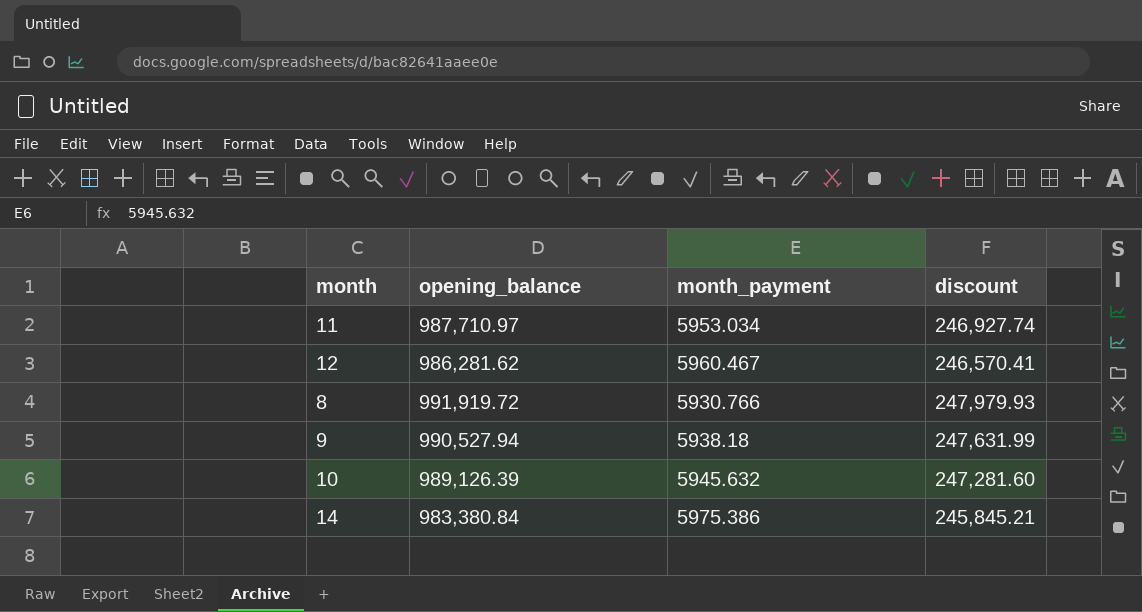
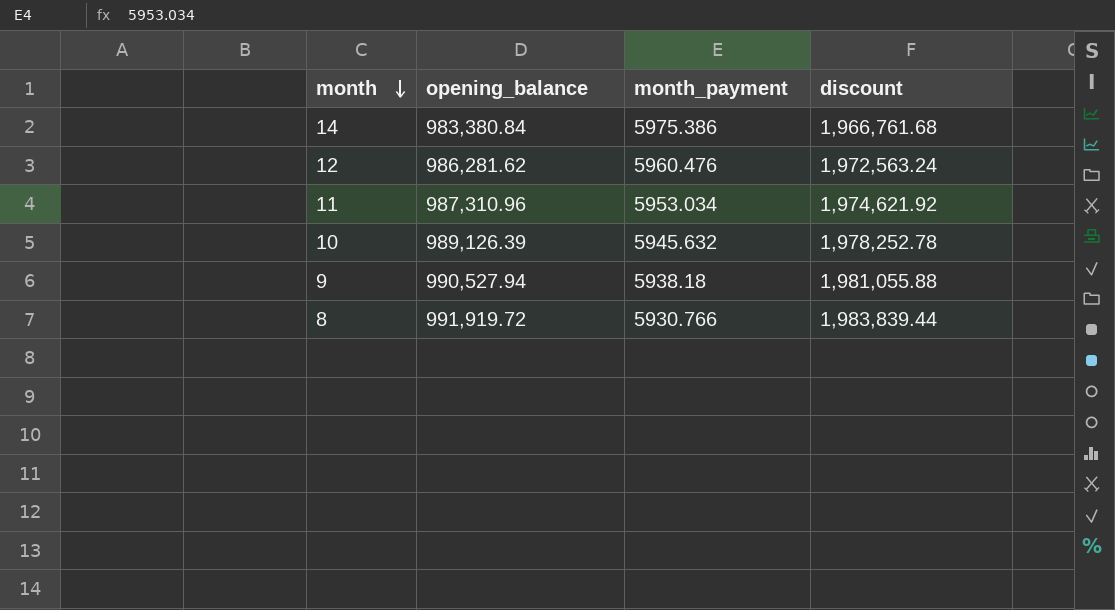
row order: none -> month descending
column discount | formula: [opening_balance] * 0.25 -> [opening_balance] * 2
12 | month_payment: 5960.467 -> 5960.476
11 | opening_balance: 987,710.97 -> 987,310.96

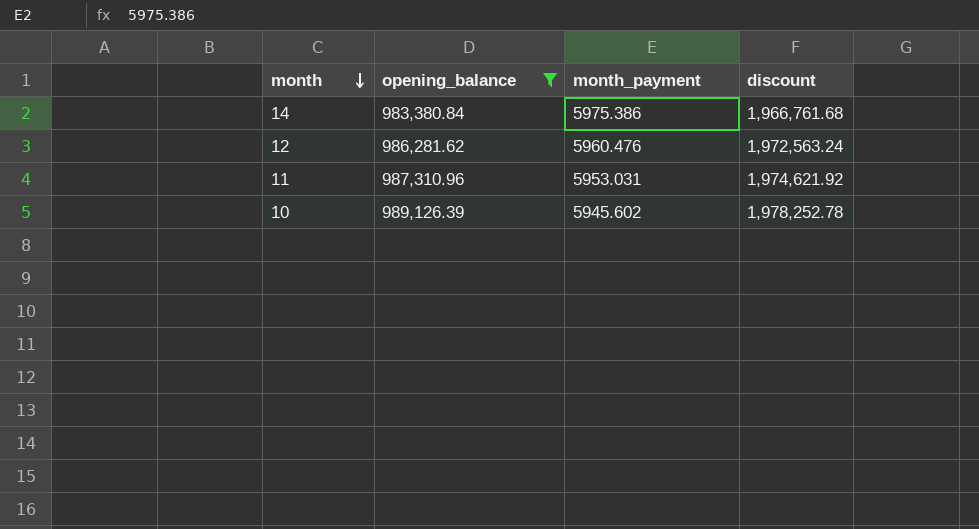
filter: none -> opening_balance <= 989,126.39
11 | month_payment: 5953.034 -> 5953.031
10 | month_payment: 5945.632 -> 5945.602

